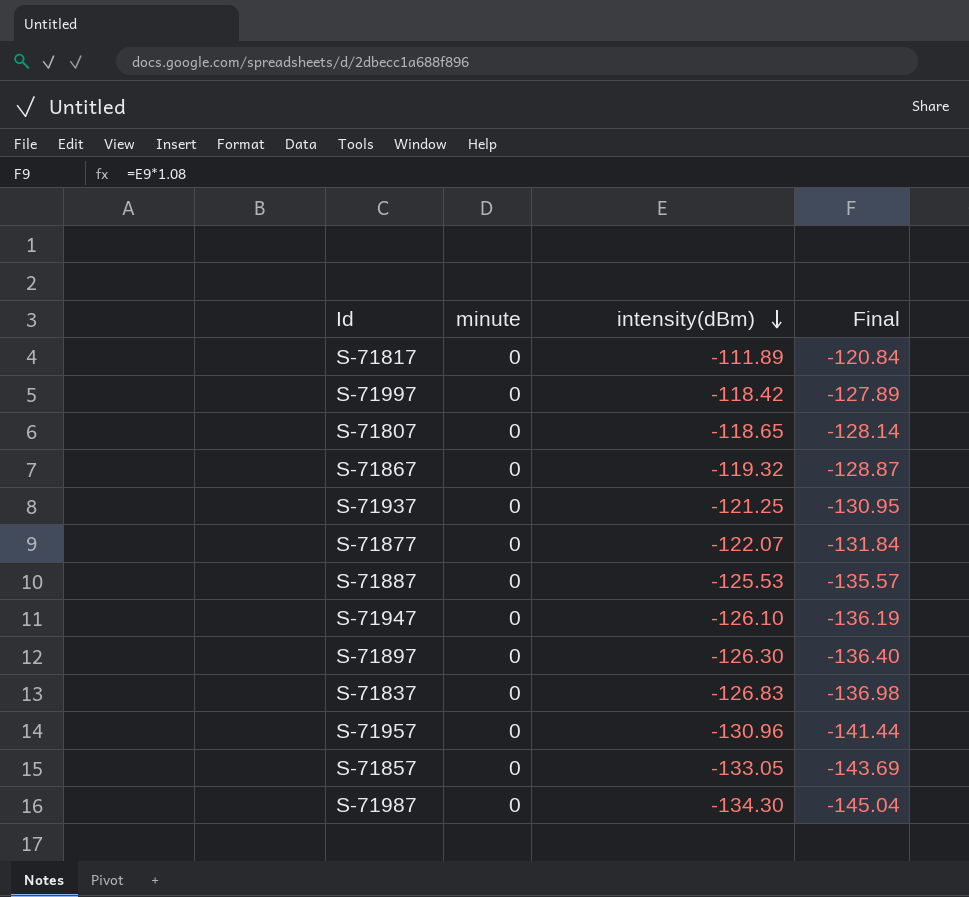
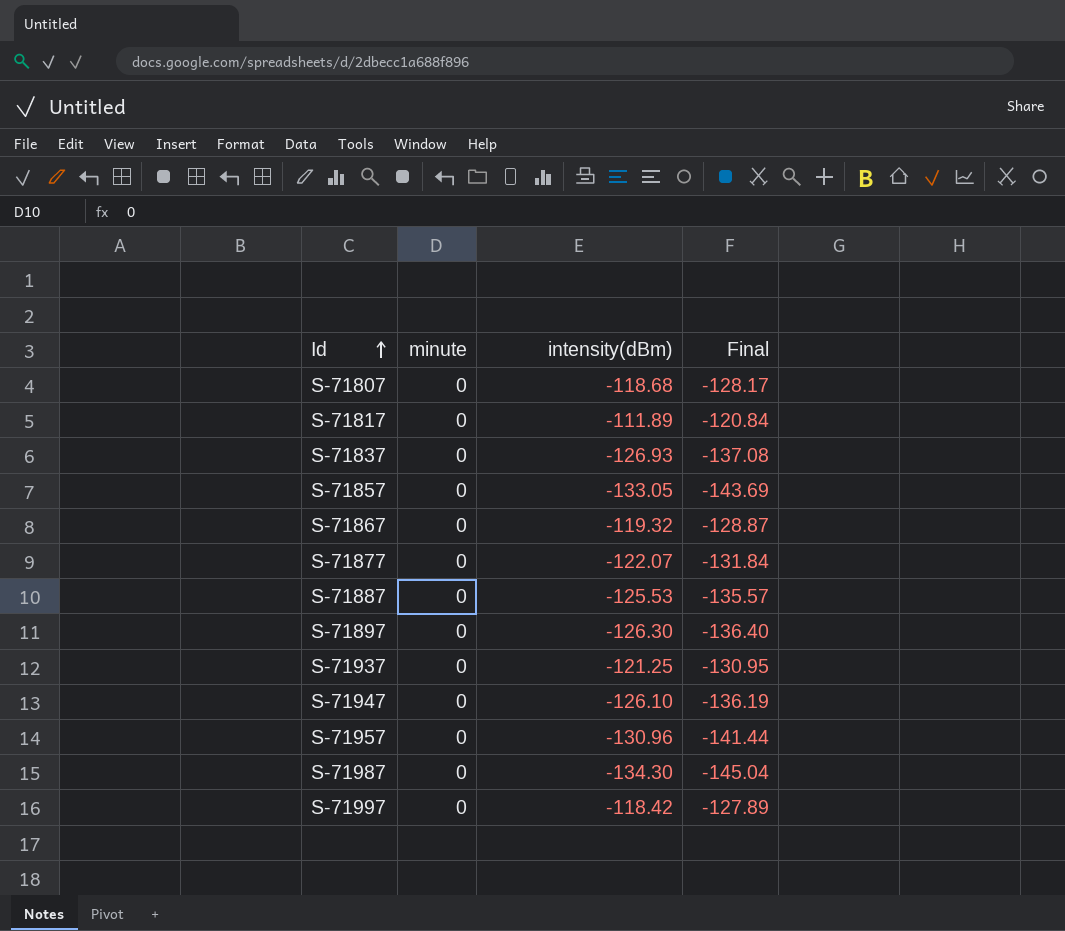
row order: intensity(dBm) descending -> Id ascending
S-71807 | intensity(dBm): -118.65 -> -118.68
S-71807 | Final: -128.14 -> -128.17
S-71837 | intensity(dBm): -126.83 -> -126.93
S-71837 | Final: -136.98 -> -137.08

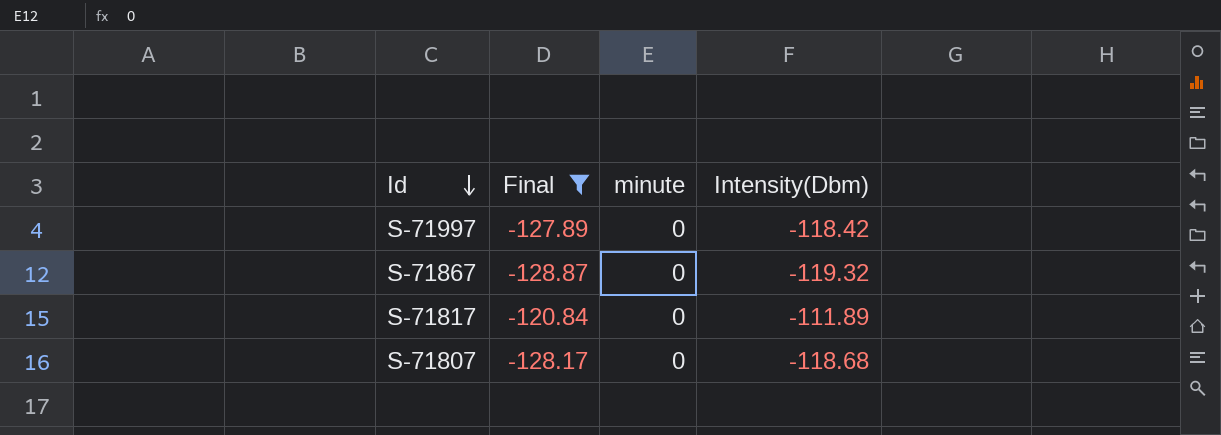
filter: none -> Final >= -128.87
row order: Id ascending -> Id descending
column Final | position: 4 -> 2
column name: intensity(dBm) -> Intensity(Dbm)

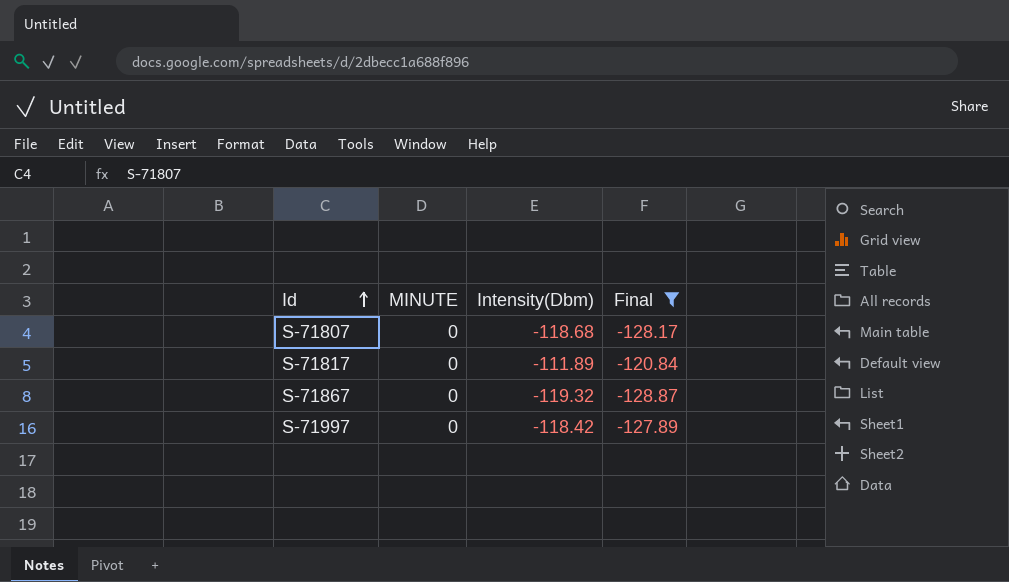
row order: Id descending -> Id ascending
column name: minute -> MINUTE
column Final | position: 2 -> 4

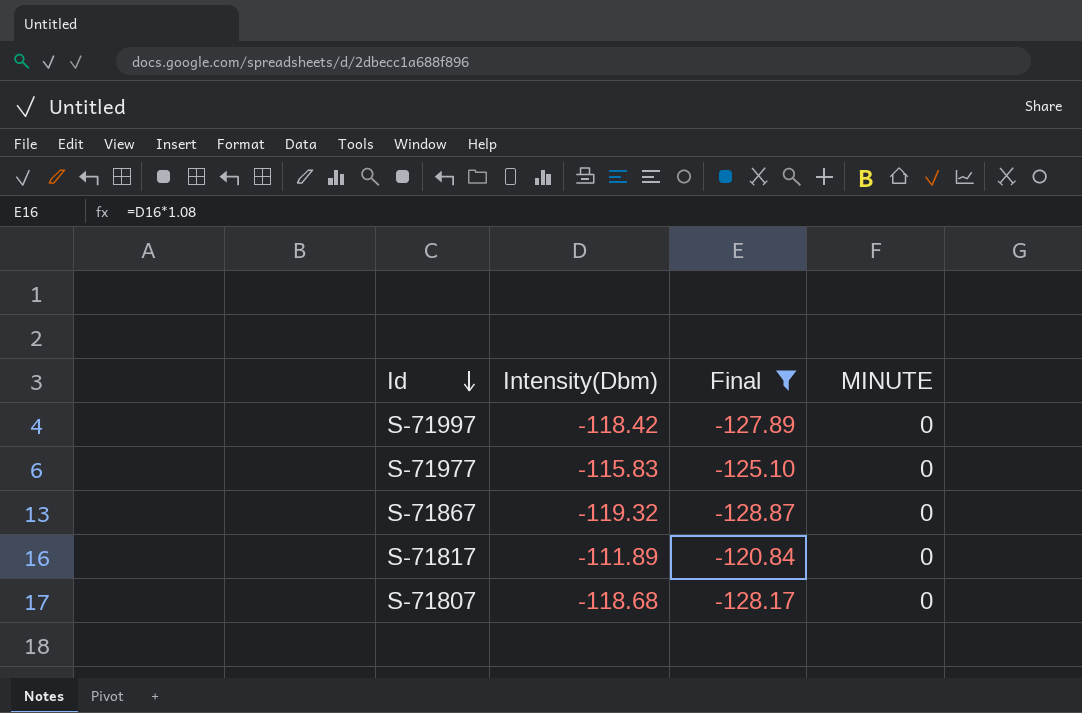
row order: Id ascending -> Id descending
column MINUTE | position: 2 -> 4
row S-71977: none -> -115.83 | -125.10 | 0

